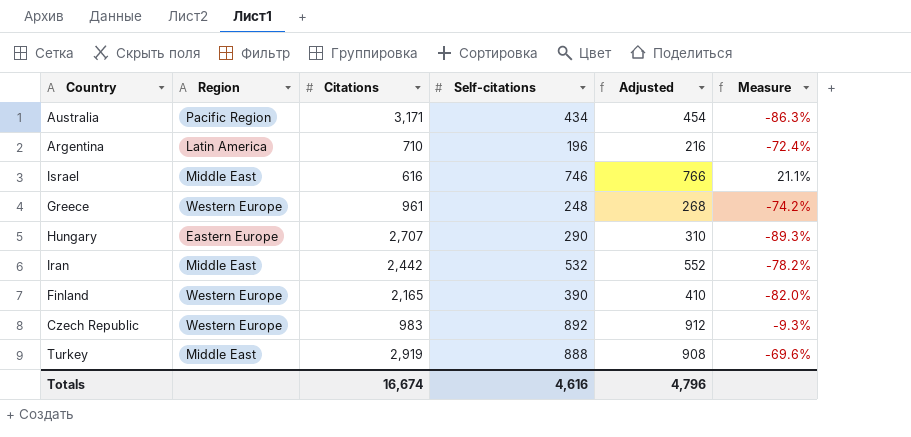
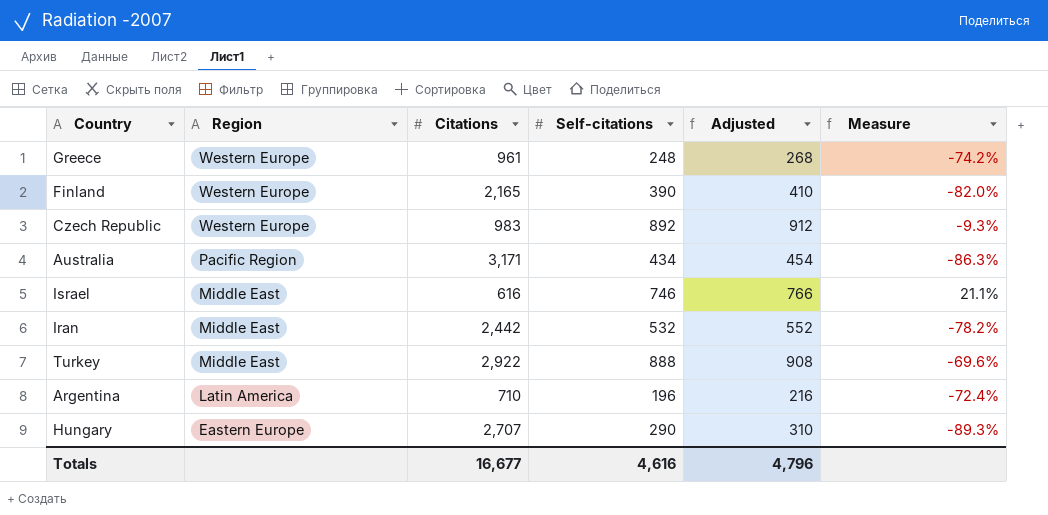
row order: none -> Region descending
Turkey | Citations: 2,919 -> 2,922
Totals | Citations: 16,674 -> 16,677

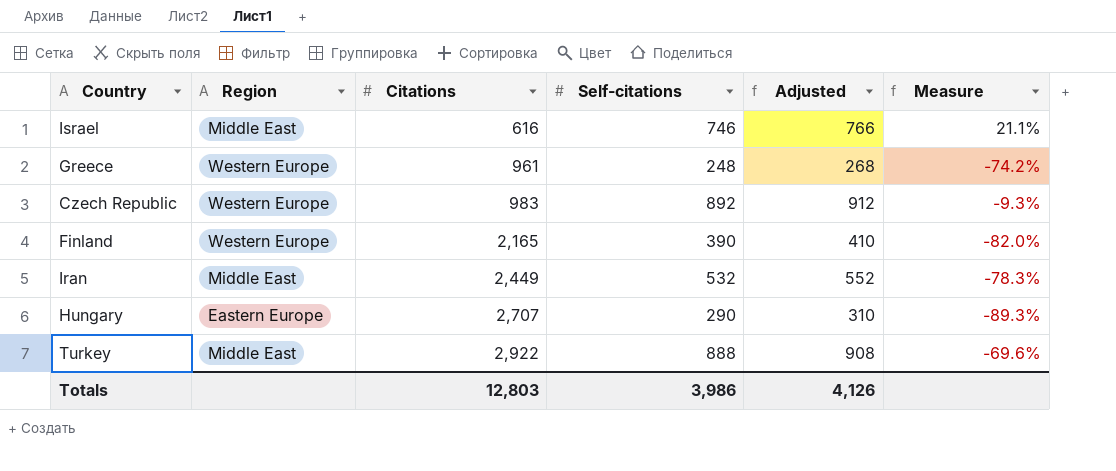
row order: Region descending -> Citations ascending
row Australia: Pacific Region | 3,171 | 434 | 454 | -86.3% -> none
row Argentina: Latin America | 710 | 196 | 216 | -72.4% -> none
Iran | Citations: 2,442 -> 2,449
Iran | Measure: -78.2% -> -78.3%
Totals | Citations: 16,677 -> 12,803
Totals | Self-citations: 4,616 -> 3,986
Totals | Adjusted: 4,796 -> 4,126

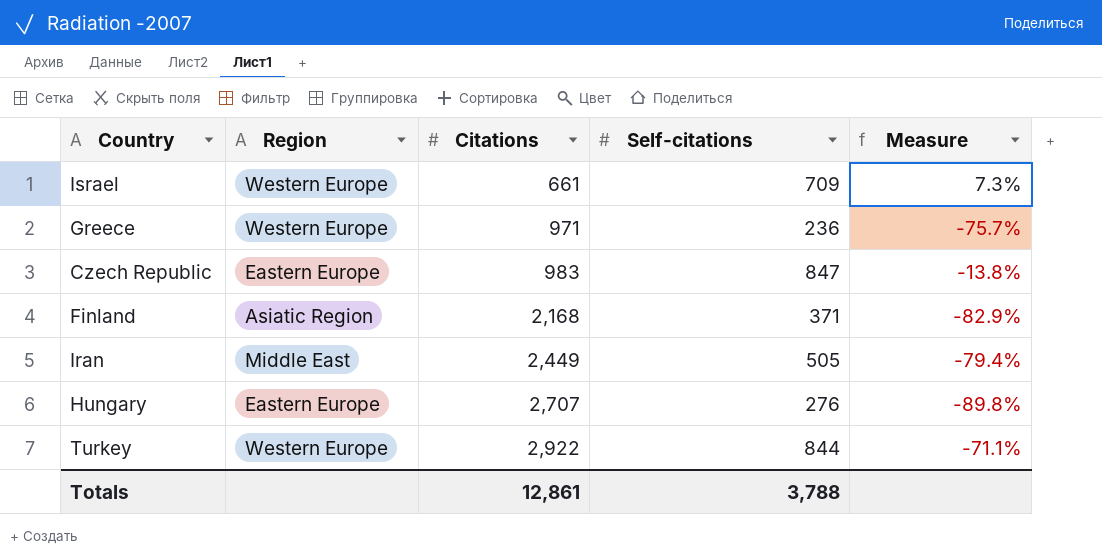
column Adjusted | formula: [Self-citations] + 20 -> none
Israel | Region: Middle East -> Western Europe
Israel | Citations: 616 -> 661
Israel | Self-citations: 746 -> 709
Israel | Measure: 21.1% -> 7.3%
Greece | Citations: 961 -> 971
Greece | Self-citations: 248 -> 236
Greece | Measure: -74.2% -> -75.7%
Czech Republic | Region: Western Europe -> Eastern Europe
Czech Republic | Self-citations: 892 -> 847
Czech Republic | Measure: -9.3% -> -13.8%
Finland | Region: Western Europe -> Asiatic Region
Finland | Citations: 2,165 -> 2,168
Finland | Self-citations: 390 -> 371
Finland | Measure: -82.0% -> -82.9%
Iran | Self-citations: 532 -> 505
Iran | Measure: -78.3% -> -79.4%
Hungary | Self-citations: 290 -> 276
Hungary | Measure: -89.3% -> -89.8%
Turkey | Region: Middle East -> Western Europe
Turkey | Self-citations: 888 -> 844
Turkey | Measure: -69.6% -> -71.1%
Totals | Citations: 12,803 -> 12,861
Totals | Self-citations: 3,986 -> 3,788

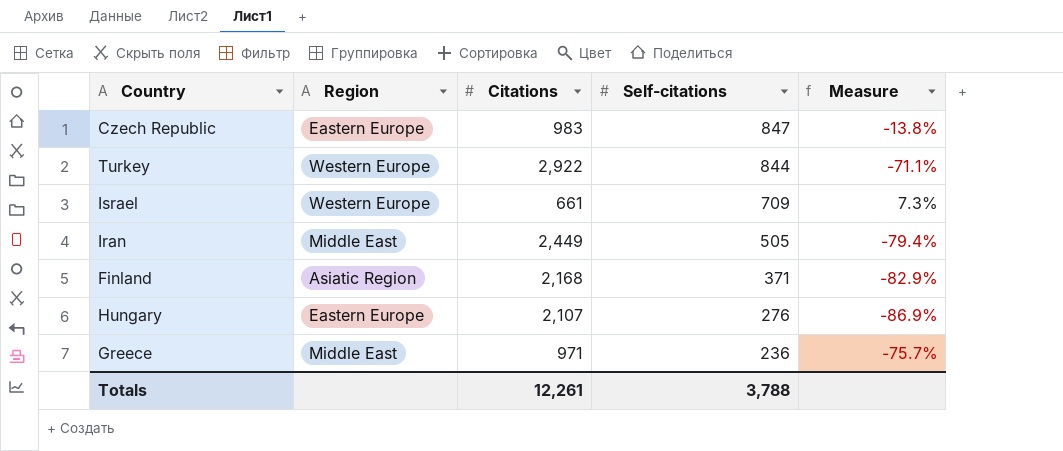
row order: Citations ascending -> Self-citations descending
Hungary | Citations: 2,707 -> 2,107
Hungary | Measure: -89.8% -> -86.9%
Greece | Region: Western Europe -> Middle East
Totals | Citations: 12,861 -> 12,261

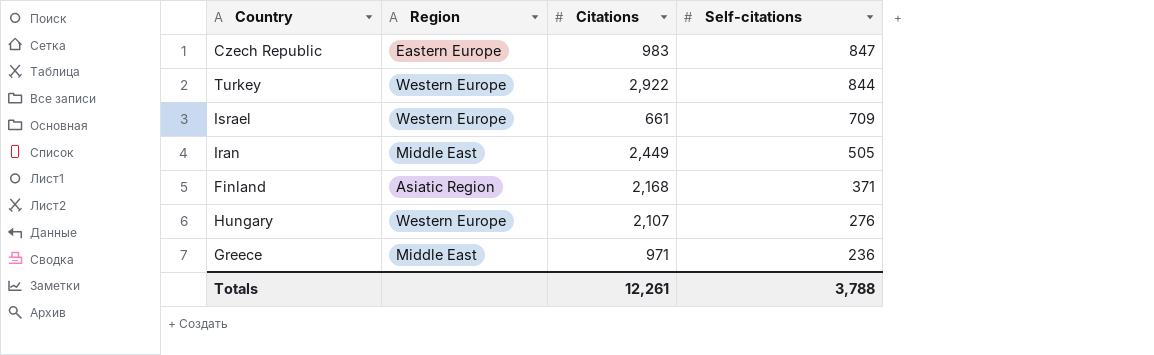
column Measure | formula: ([Self-citations] - [Citations]) / [Citations] -> none
Hungary | Region: Eastern Europe -> Western Europe

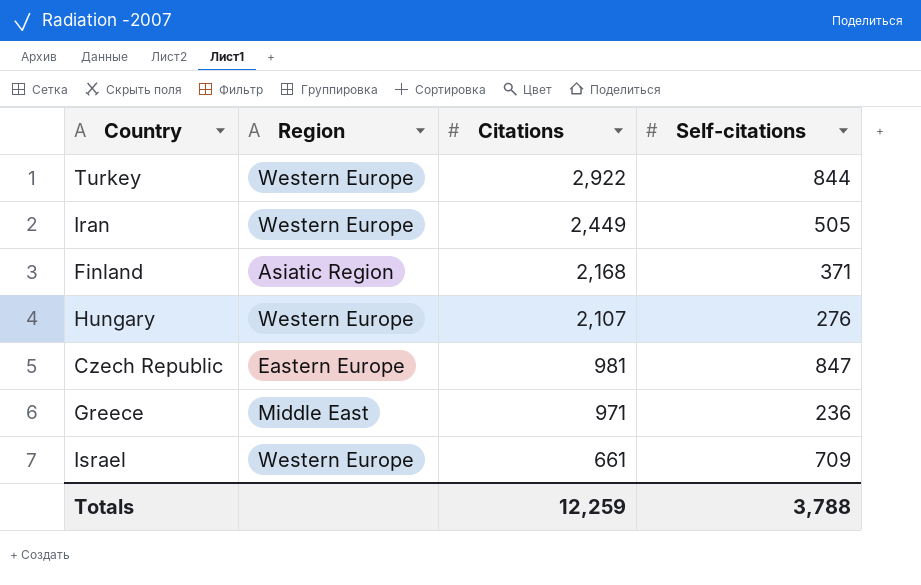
row order: Self-citations descending -> Citations descending
Iran | Region: Middle East -> Western Europe
Czech Republic | Citations: 983 -> 981
Totals | Citations: 12,261 -> 12,259

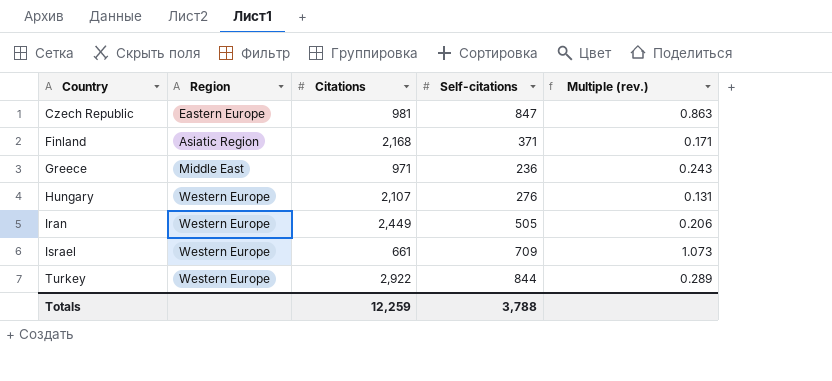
row order: Citations descending -> Country ascending
column Multiple (rev.) | formula: none -> [Self-citations] / [Citations]

